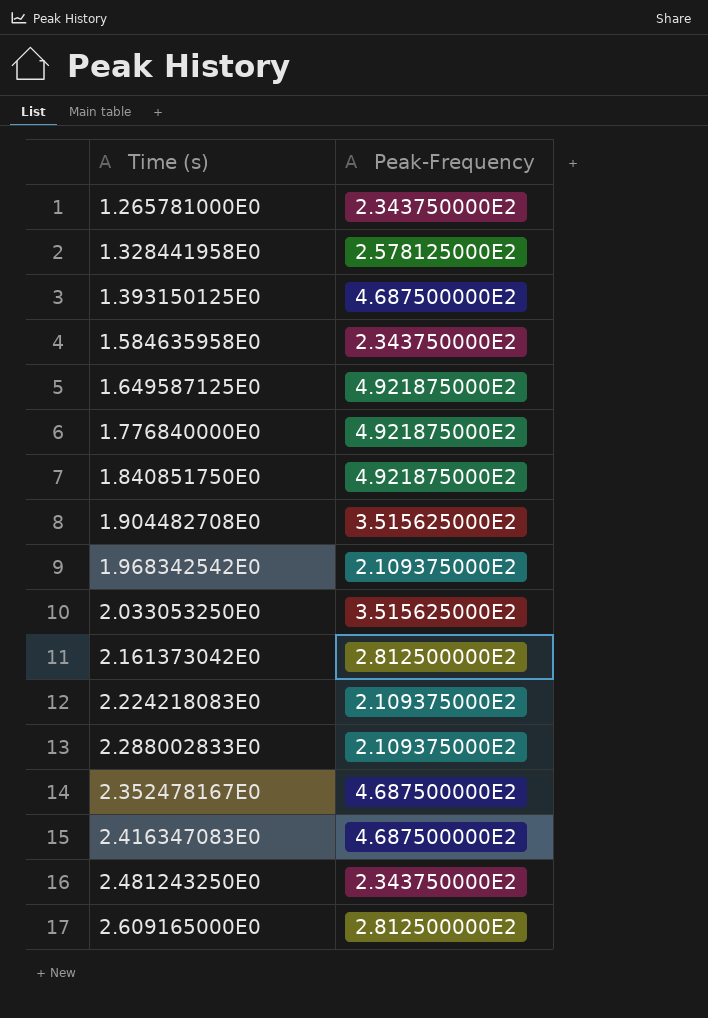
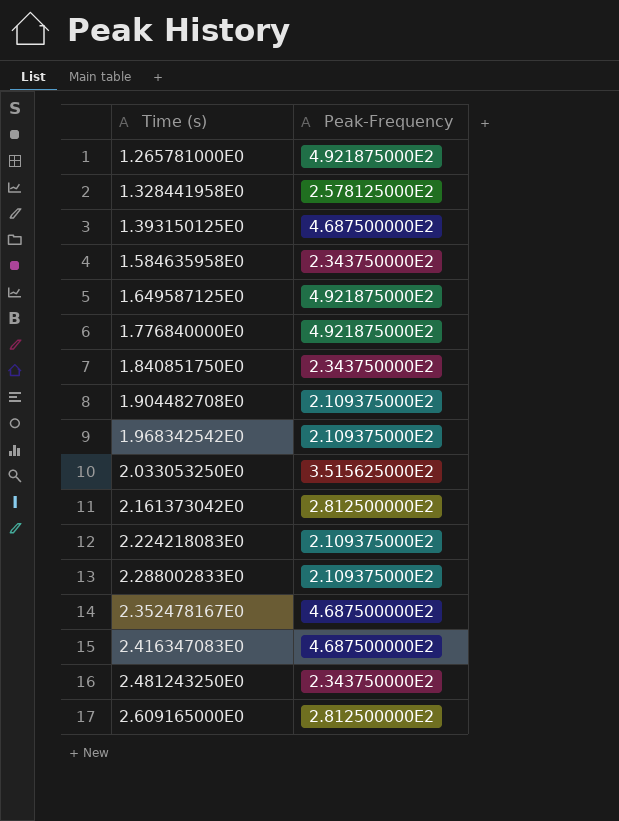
1.265781000E0 | Peak-Frequency: 2.343750000E2 -> 4.921875000E2
1.840851750E0 | Peak-Frequency: 4.921875000E2 -> 2.343750000E2
1.904482708E0 | Peak-Frequency: 3.515625000E2 -> 2.109375000E2

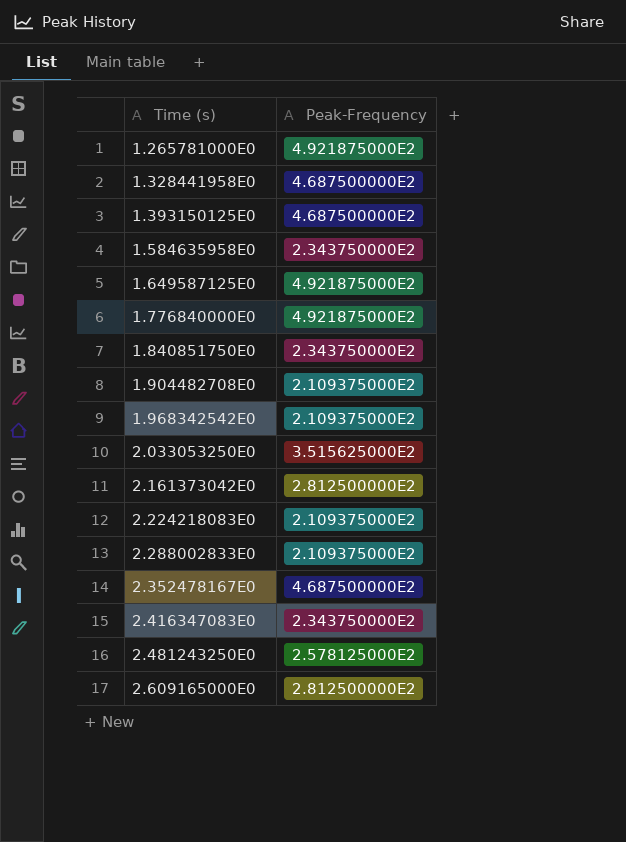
1.328441958E0 | Peak-Frequency: 2.578125000E2 -> 4.687500000E2
2.416347083E0 | Peak-Frequency: 4.687500000E2 -> 2.343750000E2
2.481243250E0 | Peak-Frequency: 2.343750000E2 -> 2.578125000E2

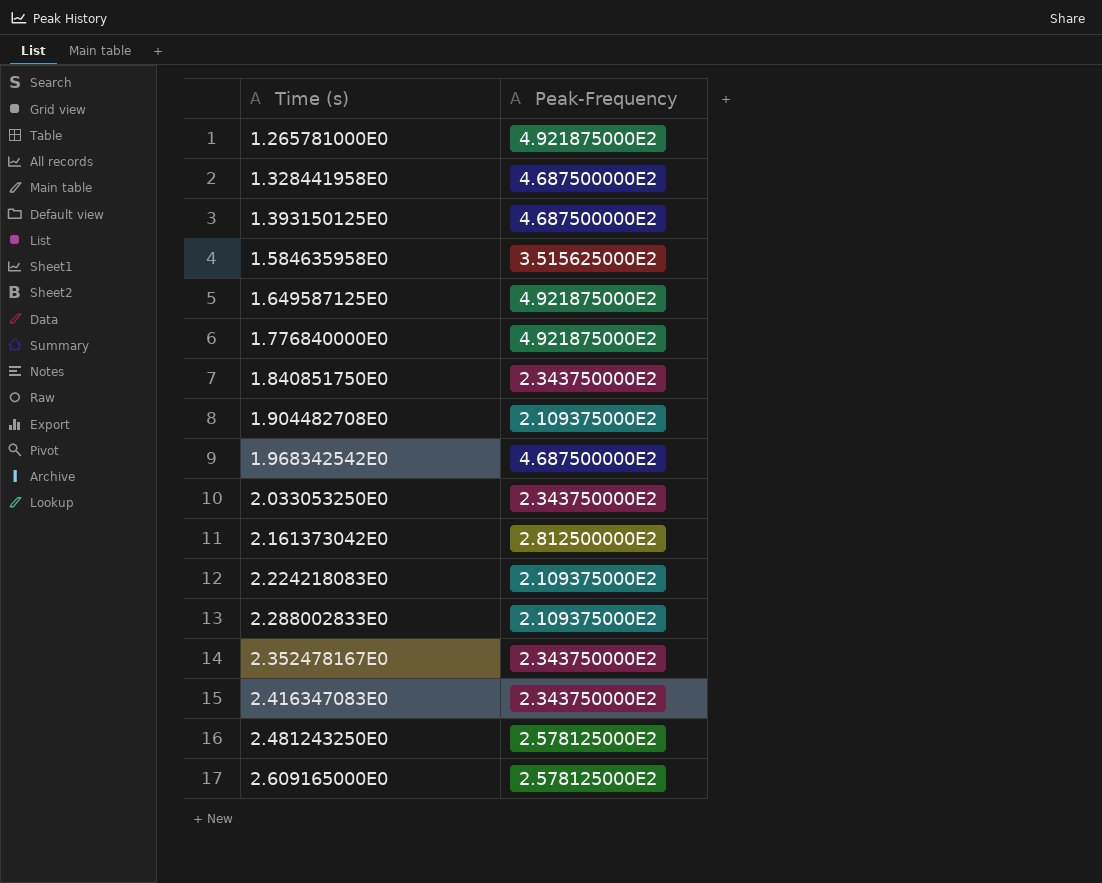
1.584635958E0 | Peak-Frequency: 2.343750000E2 -> 3.515625000E2
1.968342542E0 | Peak-Frequency: 2.109375000E2 -> 4.687500000E2
2.033053250E0 | Peak-Frequency: 3.515625000E2 -> 2.343750000E2
2.352478167E0 | Peak-Frequency: 4.687500000E2 -> 2.343750000E2
2.609165000E0 | Peak-Frequency: 2.812500000E2 -> 2.578125000E2

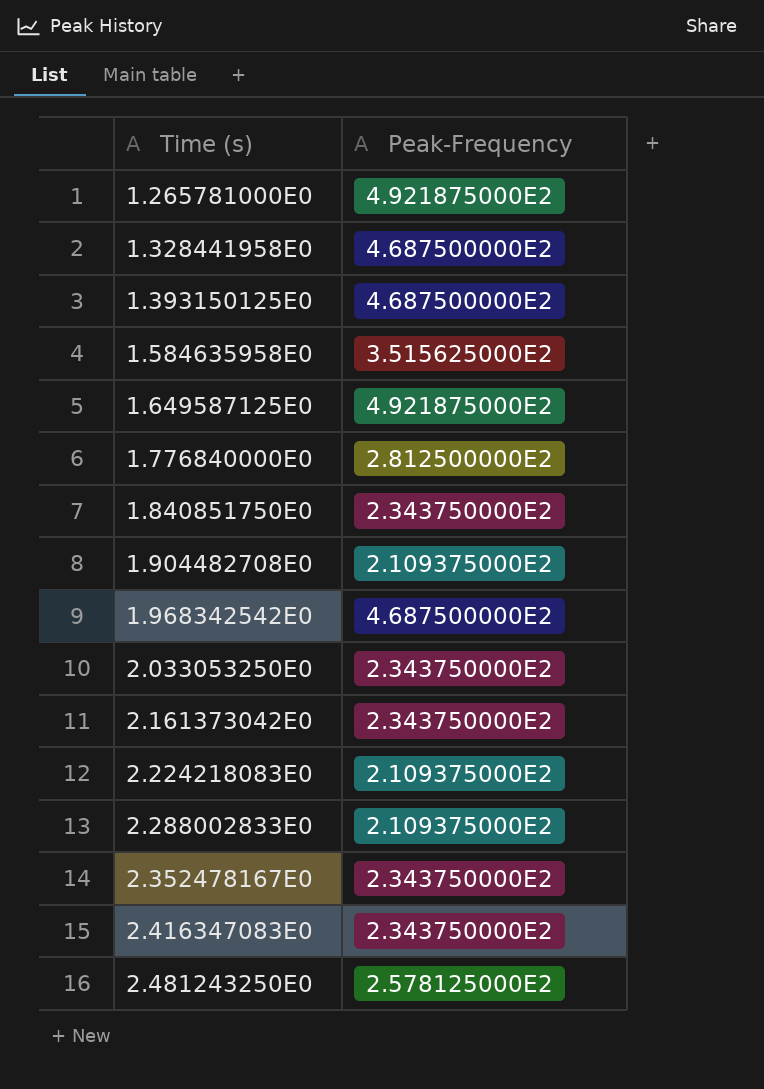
row 2.609165000E0: 2.578125000E2 -> none
1.776840000E0 | Peak-Frequency: 4.921875000E2 -> 2.812500000E2
2.161373042E0 | Peak-Frequency: 2.812500000E2 -> 2.343750000E2

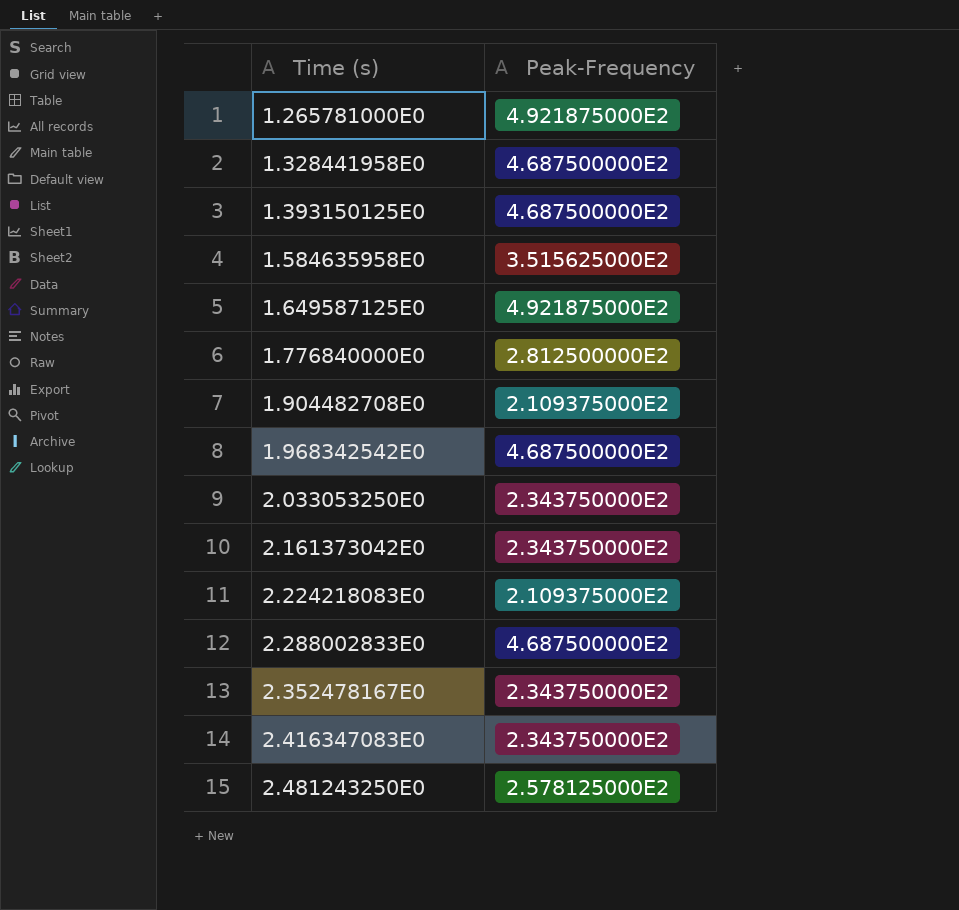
row 1.840851750E0: 2.343750000E2 -> none
2.288002833E0 | Peak-Frequency: 2.109375000E2 -> 4.687500000E2

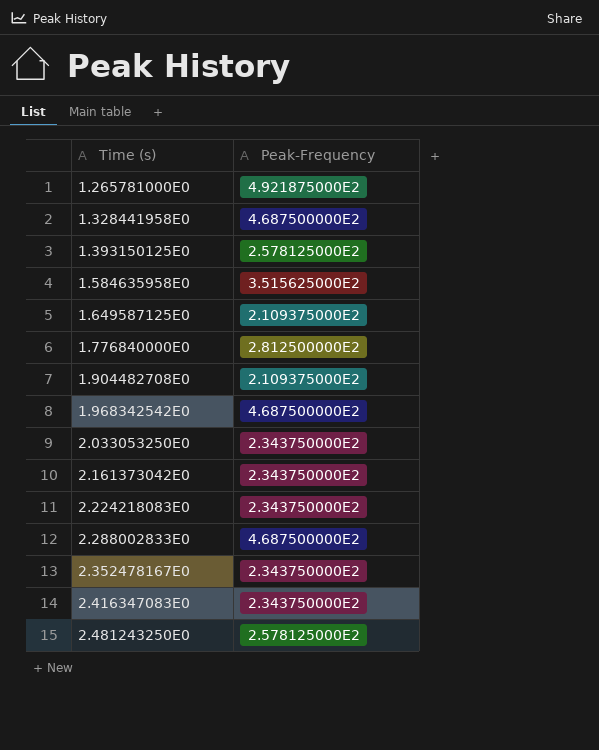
1.393150125E0 | Peak-Frequency: 4.687500000E2 -> 2.578125000E2
1.649587125E0 | Peak-Frequency: 4.921875000E2 -> 2.109375000E2
2.224218083E0 | Peak-Frequency: 2.109375000E2 -> 2.343750000E2

